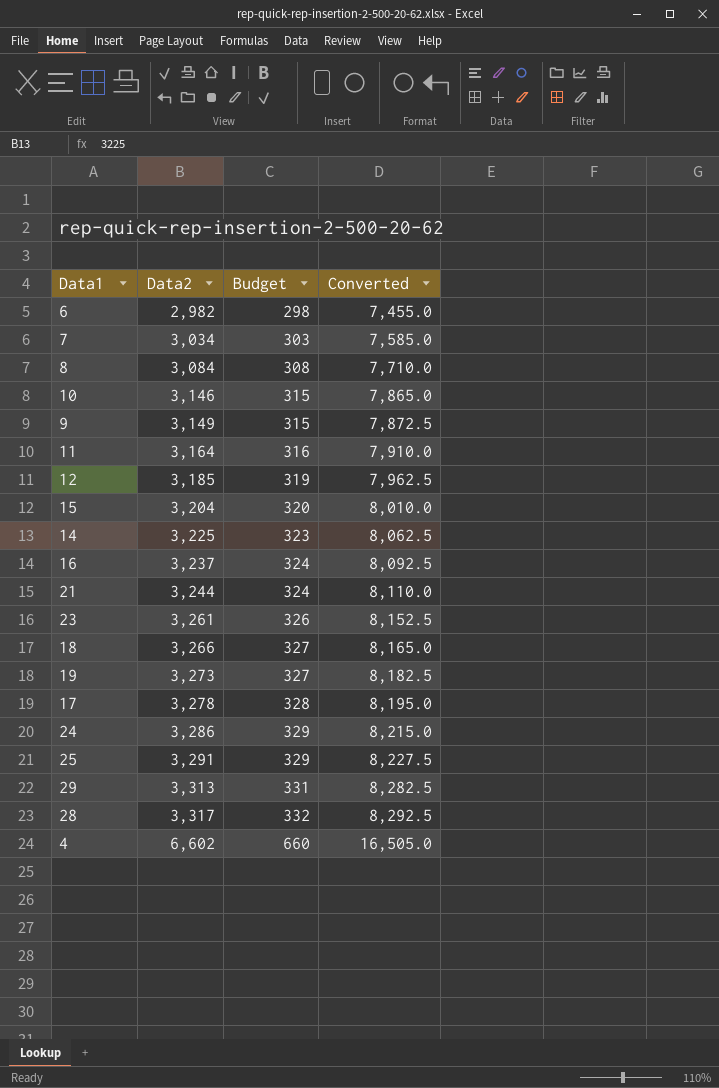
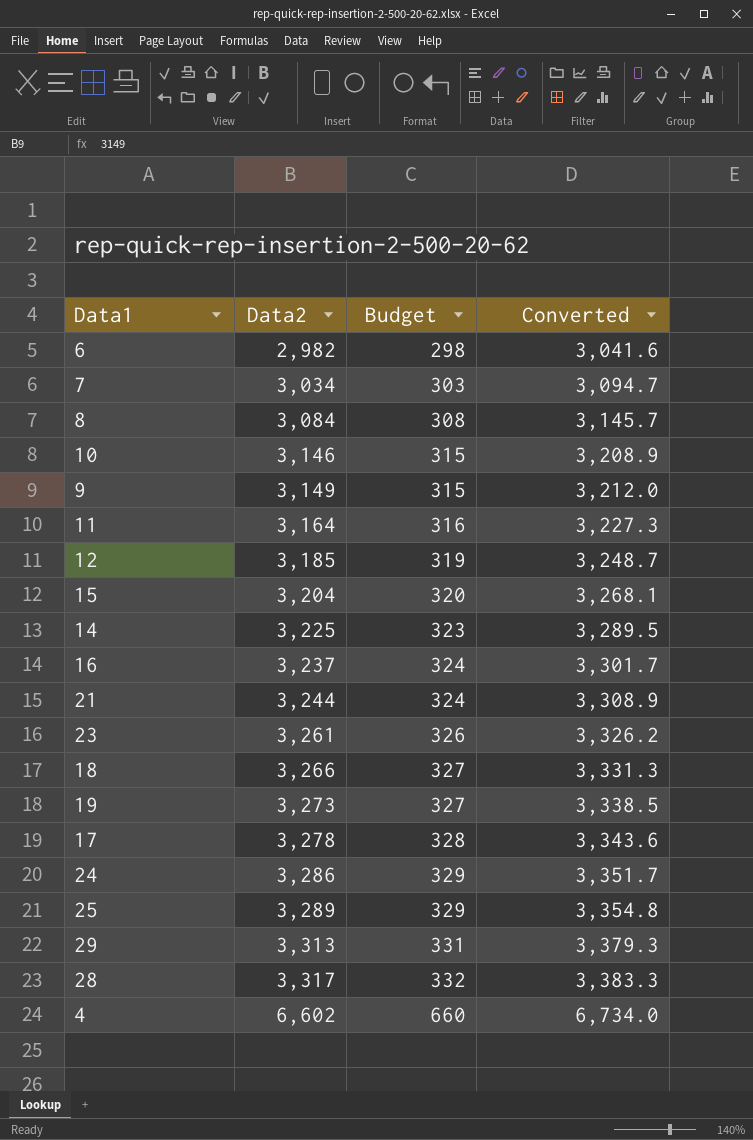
column Converted | formula: [Data2] * 2.5 -> [Data2] * 1.02
25 | Data2: 3,291 -> 3,289

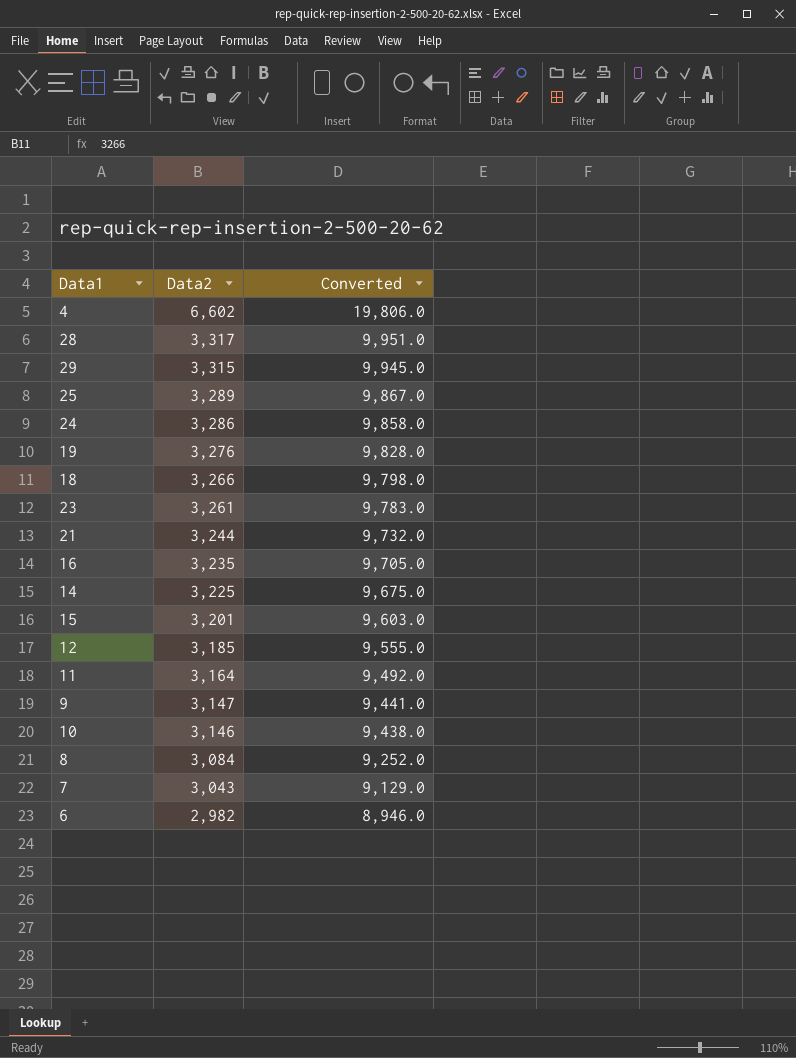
row order: Data2 ascending -> Data2 descending
column Budget | formula: [Data2] * 0.1 -> none
column Converted | formula: [Data2] * 1.02 -> [Data2] * 3
row 17: 3,278 | 328 | 3,343.6 -> none
29 | Data2: 3,313 -> 3,315
19 | Data2: 3,273 -> 3,276
16 | Data2: 3,237 -> 3,235
15 | Data2: 3,204 -> 3,201
9 | Data2: 3,149 -> 3,147
7 | Data2: 3,034 -> 3,043

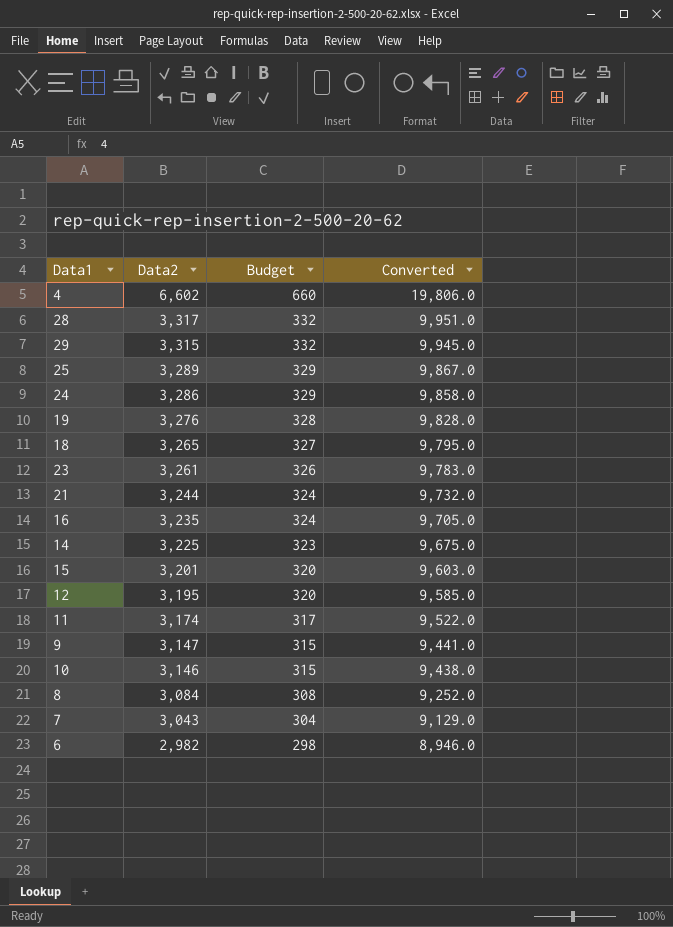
column Budget | formula: none -> [Data2] * 0.1
18 | Data2: 3,266 -> 3,265
18 | Converted: 9,798.0 -> 9,795.0
12 | Data2: 3,185 -> 3,195
12 | Converted: 9,555.0 -> 9,585.0
11 | Data2: 3,164 -> 3,174
11 | Converted: 9,492.0 -> 9,522.0

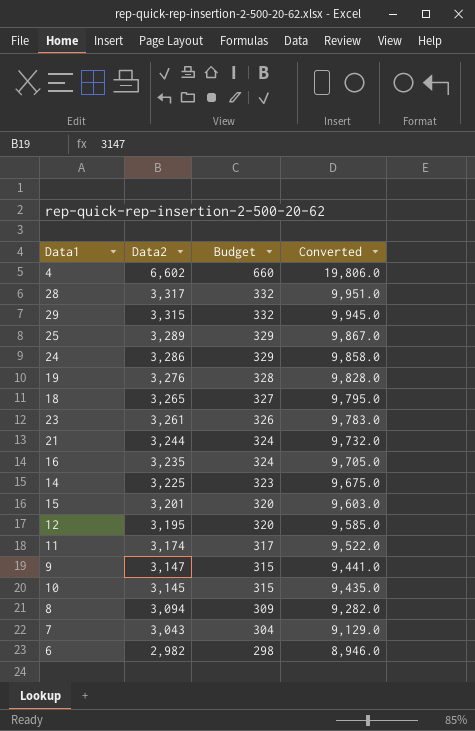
10 | Data2: 3,146 -> 3,145
10 | Converted: 9,438.0 -> 9,435.0
8 | Data2: 3,084 -> 3,094
8 | Budget: 308 -> 309
8 | Converted: 9,252.0 -> 9,282.0

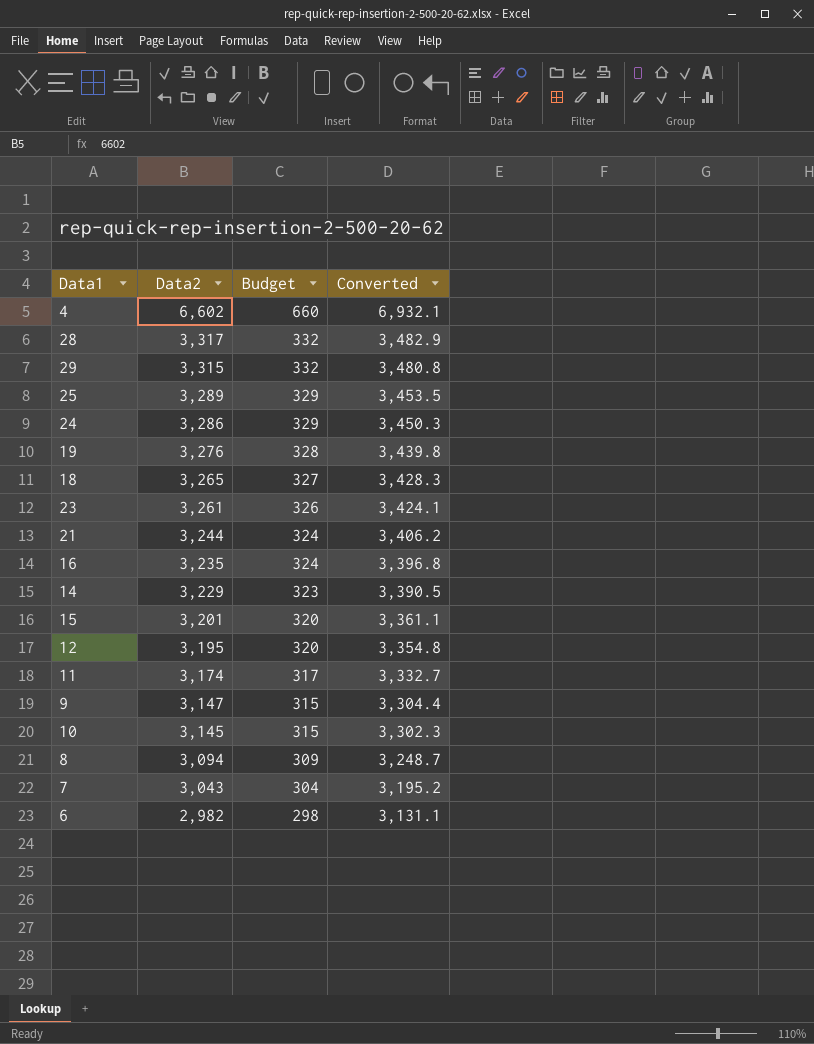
column Converted | formula: [Data2] * 3 -> [Data2] * 1.05
14 | Data2: 3,225 -> 3,229

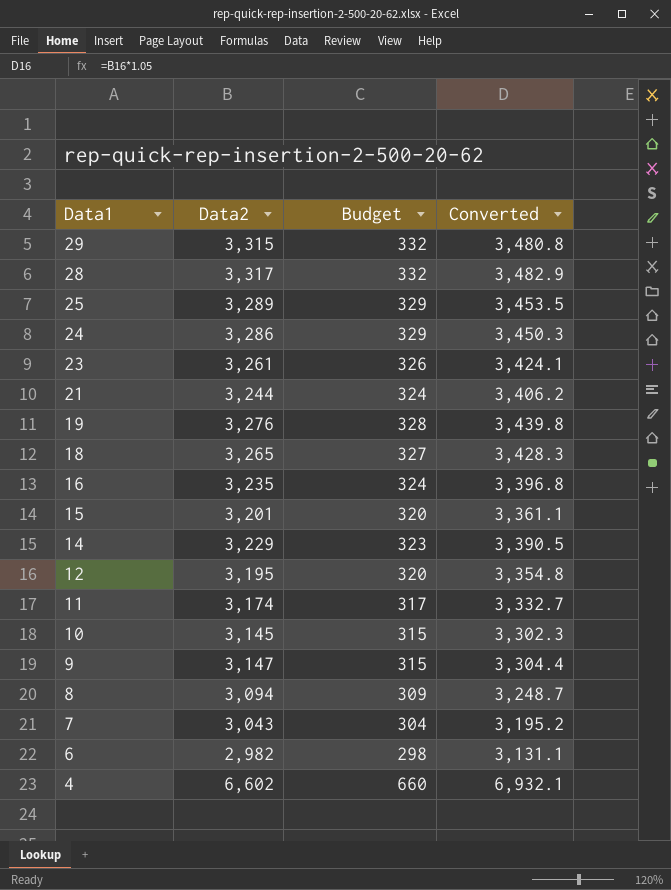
row order: Data2 descending -> Data1 descending

